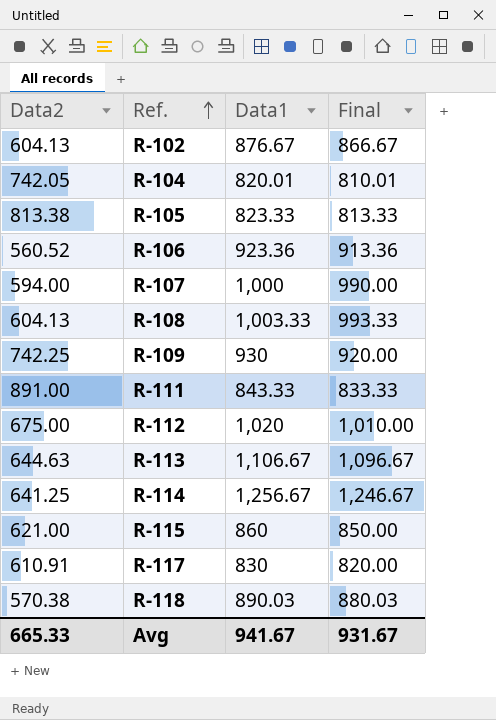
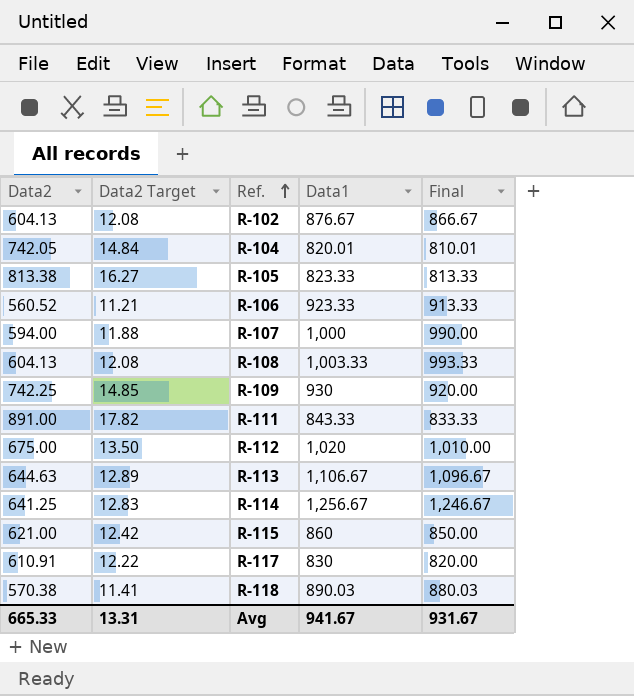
column Data2 Target | formula: none -> [Data2] * 0.02
R-106 | Data1: 923.36 -> 923.33
R-106 | Final: 913.36 -> 913.33

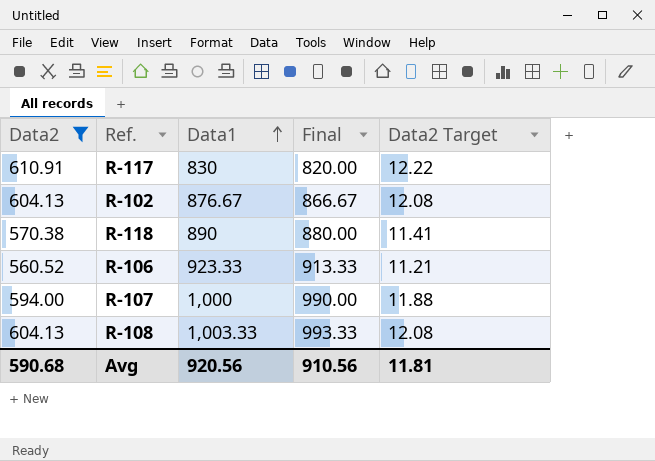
filter: none -> Data2 <= 610.91
row order: Ref. ascending -> Data1 ascending
column Data2 Target | position: 2 -> 5
R-118 | Data1: 890.03 -> 890
R-118 | Final: 880.03 -> 880.00
Avg | Data2: 665.33 -> 590.68
Avg | Data1: 941.67 -> 920.56
Avg | Final: 931.67 -> 910.56
Avg | Data2 Target: 13.31 -> 11.81

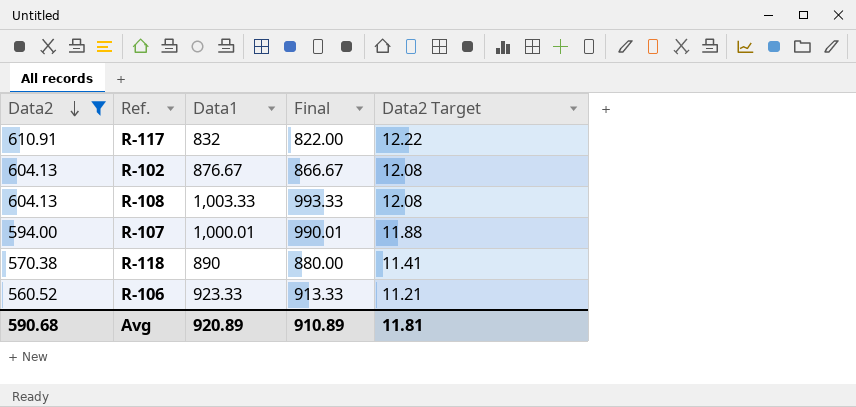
row order: Data1 ascending -> Data2 descending
R-117 | Data1: 830 -> 832
R-117 | Final: 820.00 -> 822.00
R-107 | Data1: 1,000 -> 1,000.01
R-107 | Final: 990.00 -> 990.01
Avg | Data1: 920.56 -> 920.89
Avg | Final: 910.56 -> 910.89

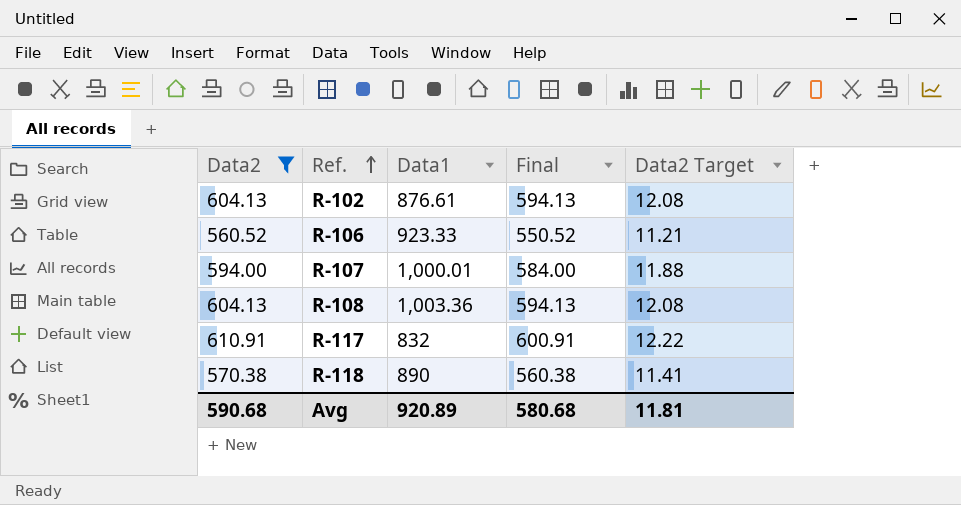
row order: Data2 descending -> Ref. ascending
column Final | formula: [Data1] - 10 -> [Data2] - 10
R-102 | Data1: 876.67 -> 876.61
R-108 | Data1: 1,003.33 -> 1,003.36
Avg | Final: 910.89 -> 580.68

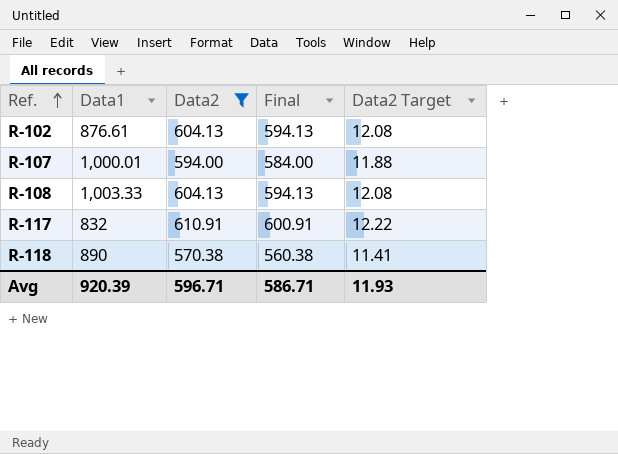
column Data2 | position: 1 -> 3
row R-106: 560.52 | 923.33 | 550.52 | 11.21 -> none
R-108 | Data1: 1,003.36 -> 1,003.33
Avg | Data1: 920.89 -> 920.39
Avg | Data2: 590.68 -> 596.71
Avg | Final: 580.68 -> 586.71
Avg | Data2 Target: 11.81 -> 11.93

